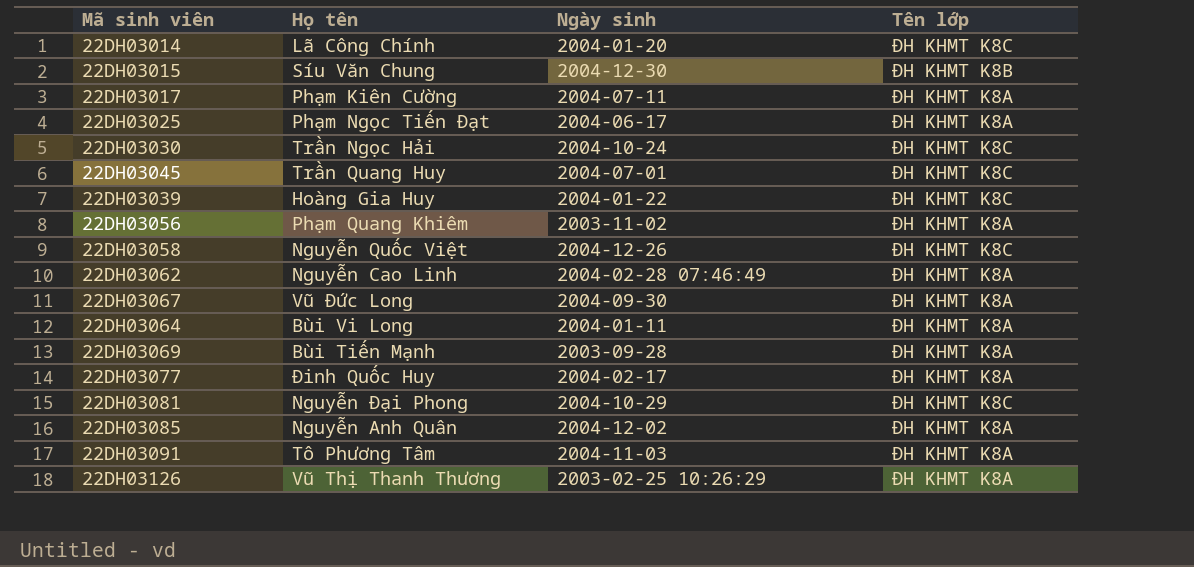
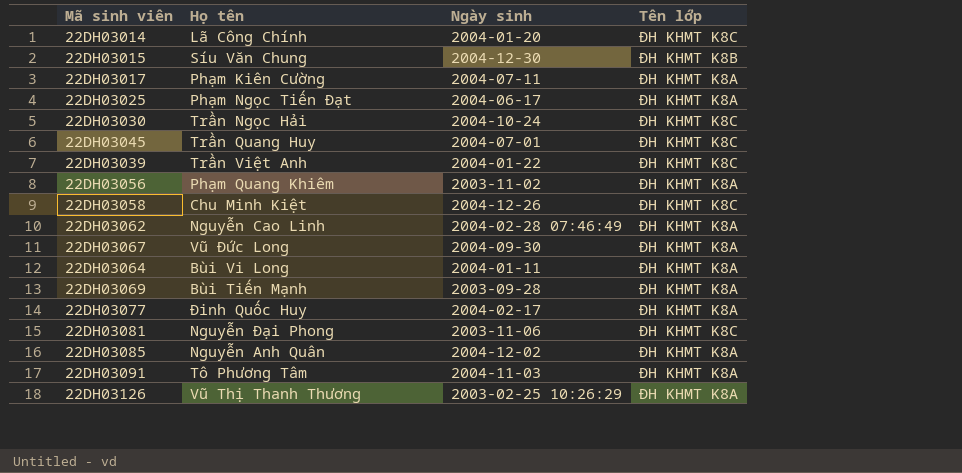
22DH03039 | Họ tên: Hoàng Gia Huy -> Trần Việt Anh
22DH03058 | Họ tên: Nguyễn Quốc Việt -> Chu Minh Kiệt
22DH03081 | Ngày sinh: 2004-10-29 -> 2003-11-06

